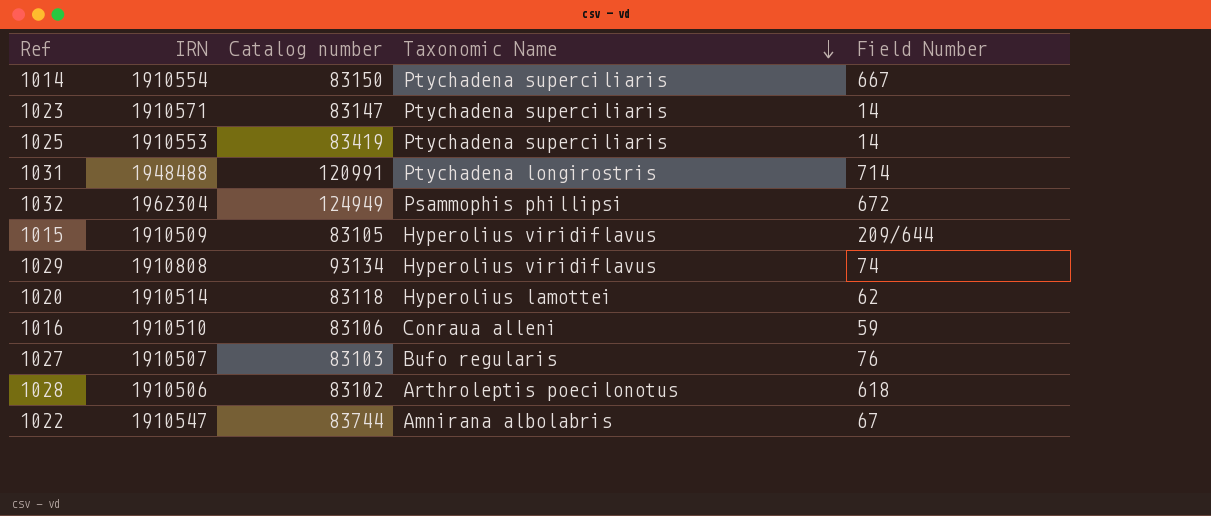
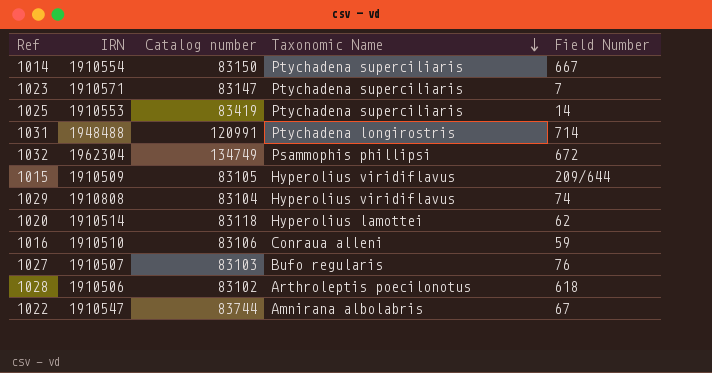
1023 | Field Number: 14 -> 7
1032 | Catalog number: 124949 -> 134749
1029 | Catalog number: 93134 -> 83104

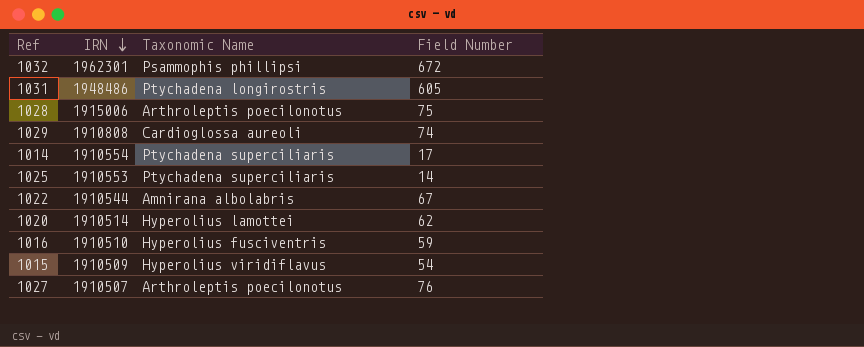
row order: Taxonomic Name descending -> IRN descending
column Catalog number | position: 3 -> none
row 1023: 1910571 | 83147 | Ptychadena superciliaris | 7 -> none
1032 | IRN: 1962304 -> 1962301
1031 | IRN: 1948488 -> 1948486
1031 | Field Number: 714 -> 605
1028 | IRN: 1910506 -> 1915006
1028 | Field Number: 618 -> 75
1029 | Taxonomic Name: Hyperolius viridiflavus -> Cardioglossa aureoli
1014 | Field Number: 667 -> 17
1022 | IRN: 1910547 -> 1910544
1016 | Taxonomic Name: Conraua alleni -> Hyperolius fusciventris
1015 | Field Number: 209/644 -> 54
1027 | Taxonomic Name: Bufo regularis -> Arthroleptis poecilonotus

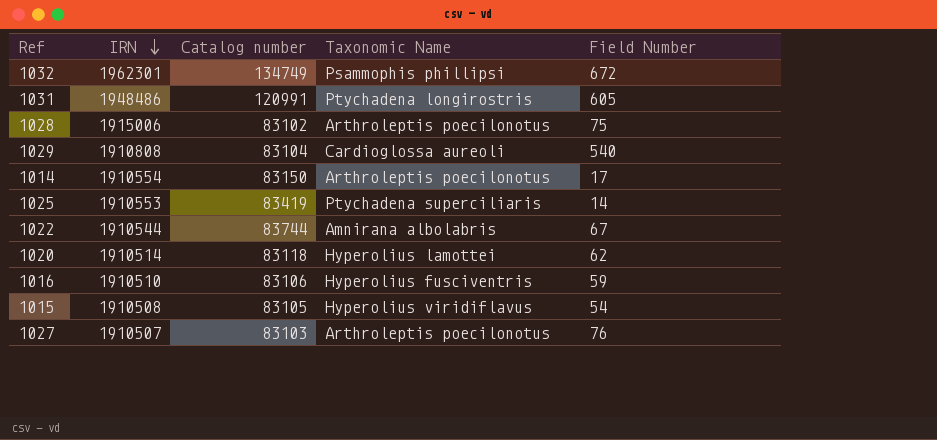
column Catalog number | position: none -> 3
1029 | Field Number: 74 -> 540
1014 | Taxonomic Name: Ptychadena superciliaris -> Arthroleptis poecilonotus
1015 | IRN: 1910509 -> 1910508

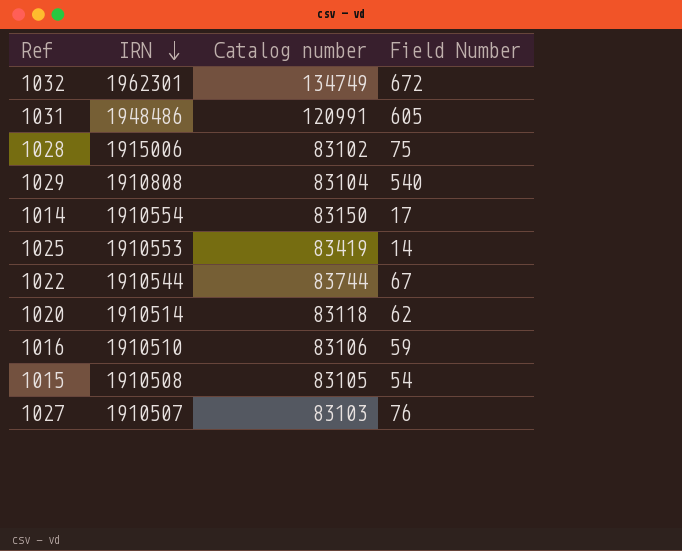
column Taxonomic Name | position: 4 -> none

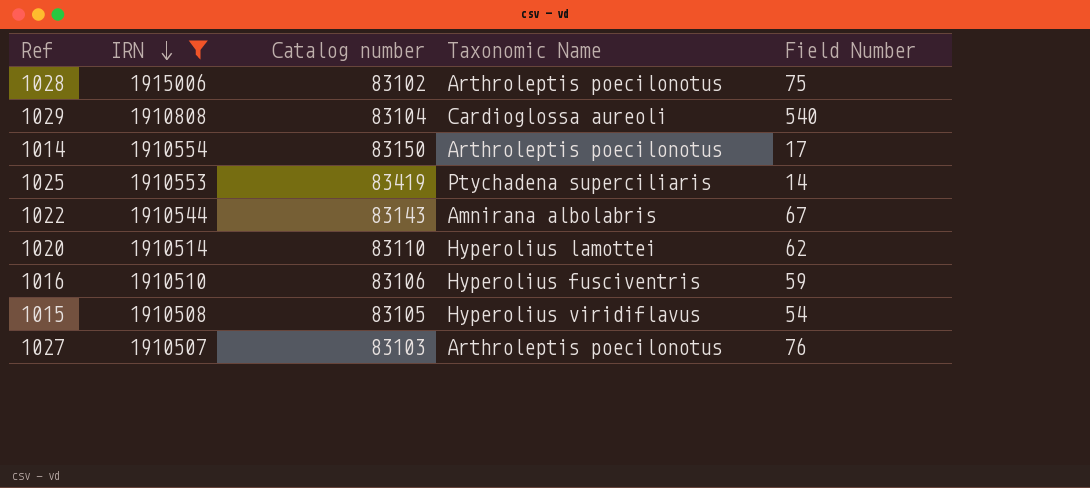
filter: none -> IRN <= 1915006
column Taxonomic Name | position: none -> 4
1022 | Catalog number: 83744 -> 83143
1020 | Catalog number: 83118 -> 83110

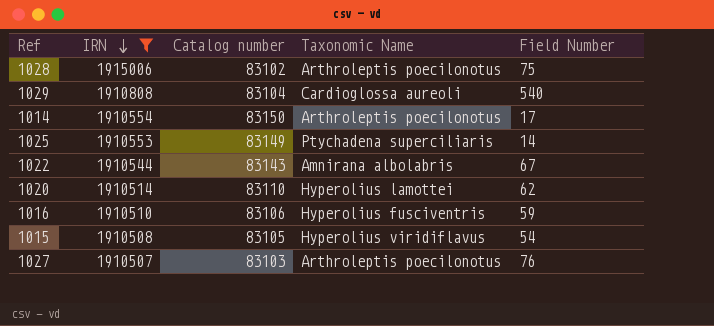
1025 | Catalog number: 83419 -> 83149

